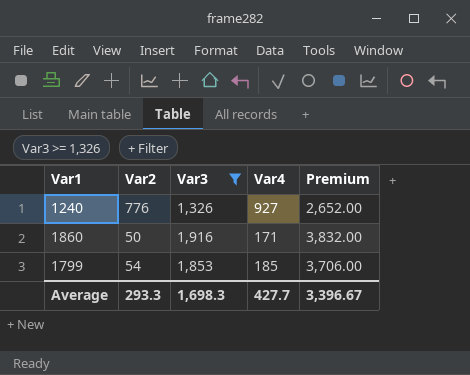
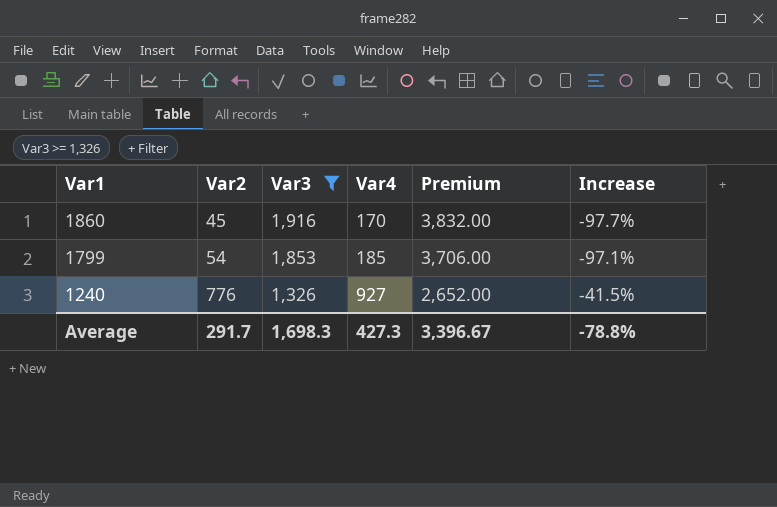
row order: none -> Var1 descending
column Increase | formula: none -> ([Var2] - [Var3]) / [Var3]
1860 | Var2: 50 -> 45
1860 | Var4: 171 -> 170
Average | Var2: 293.3 -> 291.7
Average | Var4: 427.7 -> 427.3

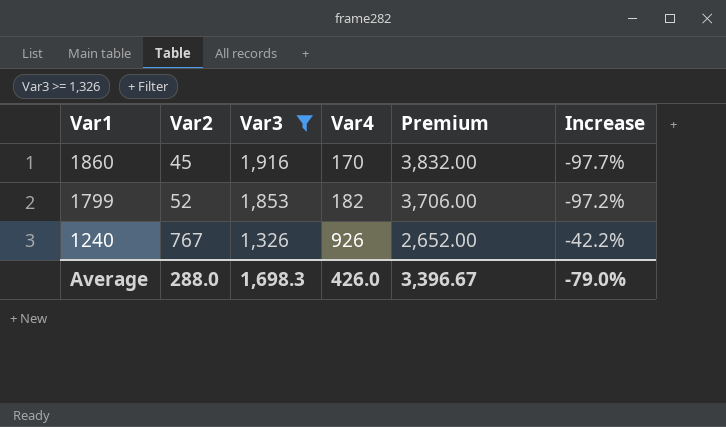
1799 | Var2: 54 -> 52
1799 | Var4: 185 -> 182
1799 | Increase: -97.1% -> -97.2%
1240 | Var2: 776 -> 767
1240 | Var4: 927 -> 926
1240 | Increase: -41.5% -> -42.2%
Average | Var2: 291.7 -> 288.0
Average | Var4: 427.3 -> 426.0
Average | Increase: -78.8% -> -79.0%

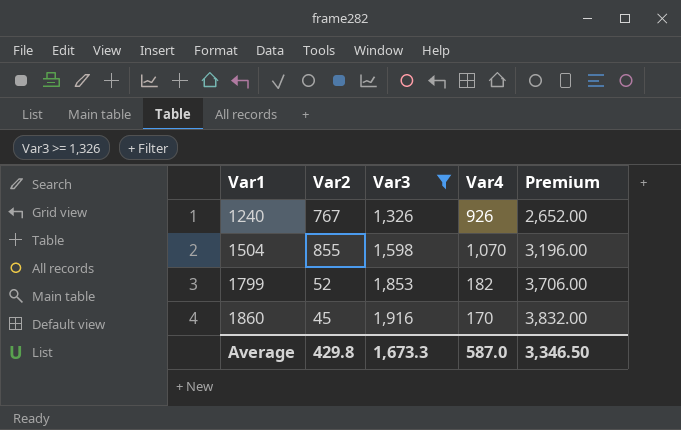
row order: Var1 descending -> Var1 ascending
column Increase | formula: ([Var2] - [Var3]) / [Var3] -> none
row 1504: none -> 855 | 1,598 | 1,070 | 3,196.00
Average | Var2: 288.0 -> 429.8
Average | Var3: 1,698.3 -> 1,673.3
Average | Var4: 426.0 -> 587.0
Average | Premium: 3,396.67 -> 3,346.50

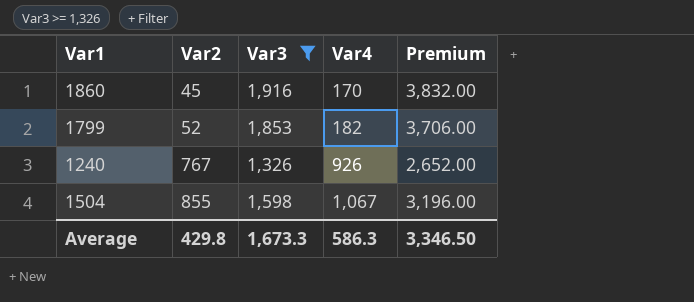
row order: Var1 ascending -> Var2 ascending
1504 | Var4: 1,070 -> 1,067
Average | Var4: 587.0 -> 586.3

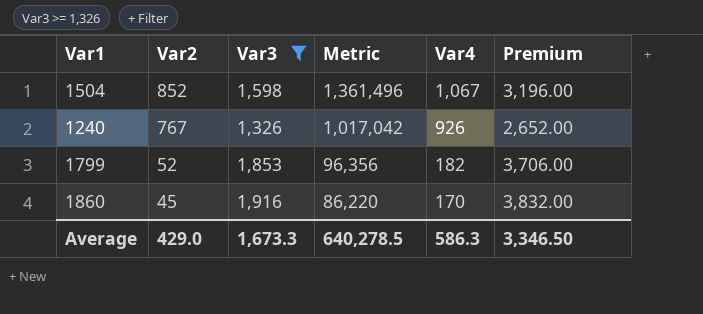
row order: Var2 ascending -> Var2 descending
column Metric | formula: none -> [Var2] * [Var3]
1504 | Var2: 855 -> 852
Average | Var2: 429.8 -> 429.0

